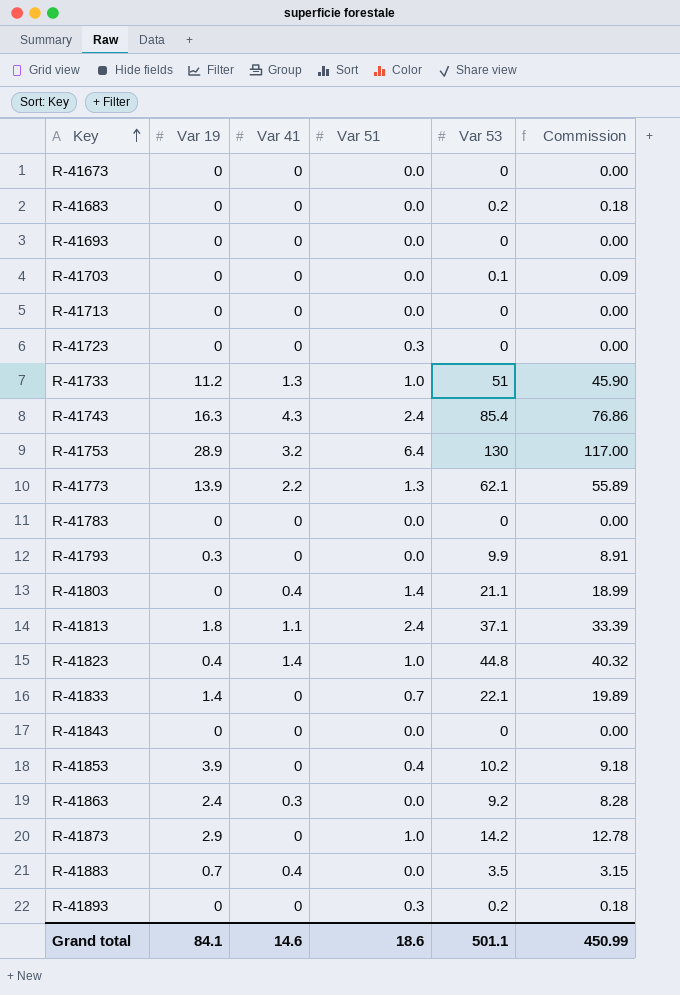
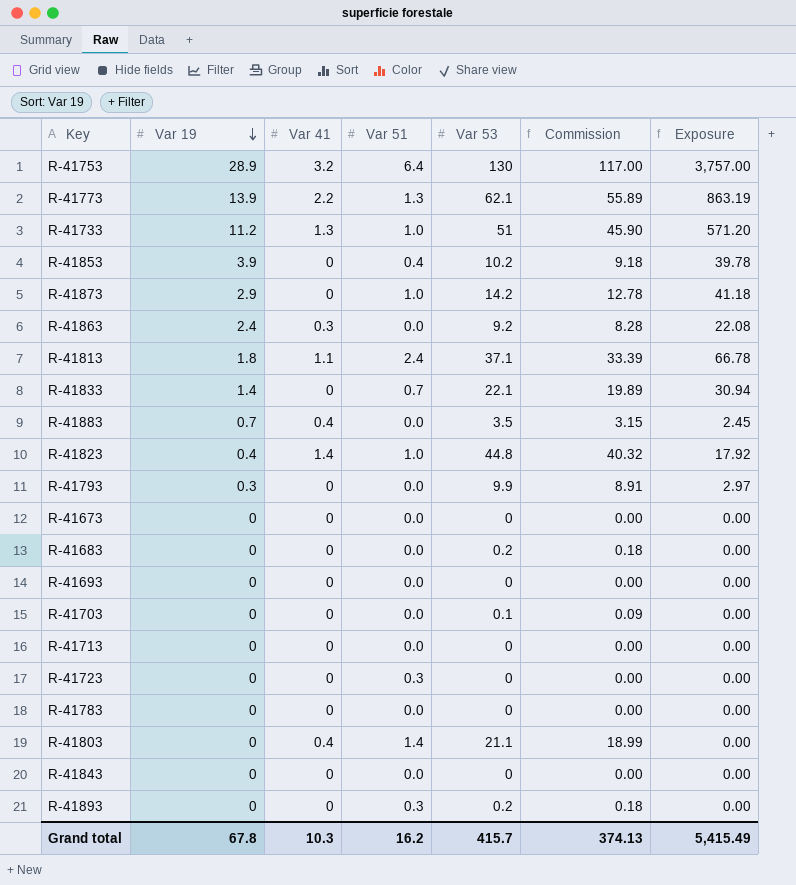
row order: Key ascending -> Var 19 descending
column Exposure | formula: none -> [Var 19] * [Var 53]
row R-41743: 16.3 | 4.3 | 2.4 | 85.4 | 76.86 -> none
Grand total | Var 19: 84.1 -> 67.8
Grand total | Var 41: 14.6 -> 10.3
Grand total | Var 51: 18.6 -> 16.2
Grand total | Var 53: 501.1 -> 415.7
Grand total | Commission: 450.99 -> 374.13

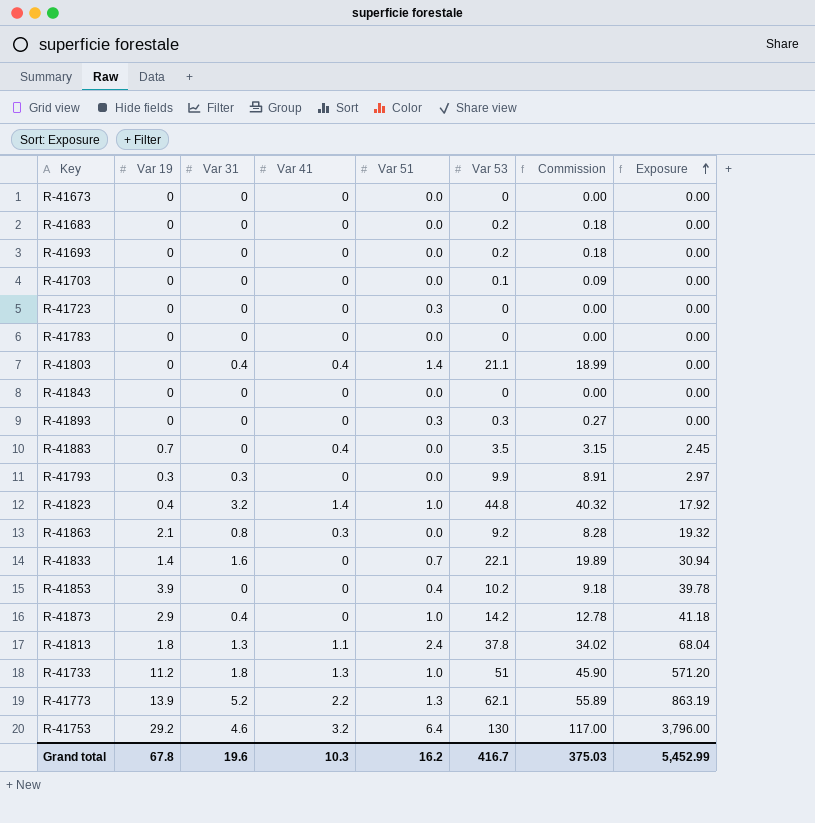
row order: Var 19 descending -> Exposure ascending
column Var 31 | position: none -> 3
row R-41713: 0 | 0 | 0.0 | 0 | 0.00 | 0.00 -> none
R-41693 | Var 53: 0 -> 0.2
R-41693 | Commission: 0.00 -> 0.18
R-41893 | Var 53: 0.2 -> 0.3
R-41893 | Commission: 0.18 -> 0.27
R-41863 | Var 19: 2.4 -> 2.1
R-41863 | Exposure: 22.08 -> 19.32
R-41813 | Var 53: 37.1 -> 37.8
R-41813 | Commission: 33.39 -> 34.02
R-41813 | Exposure: 66.78 -> 68.04
R-41753 | Var 19: 28.9 -> 29.2
R-41753 | Exposure: 3,757.00 -> 3,796.00
Grand total | Var 53: 415.7 -> 416.7
Grand total | Commission: 374.13 -> 375.03
Grand total | Exposure: 5,415.49 -> 5,452.99

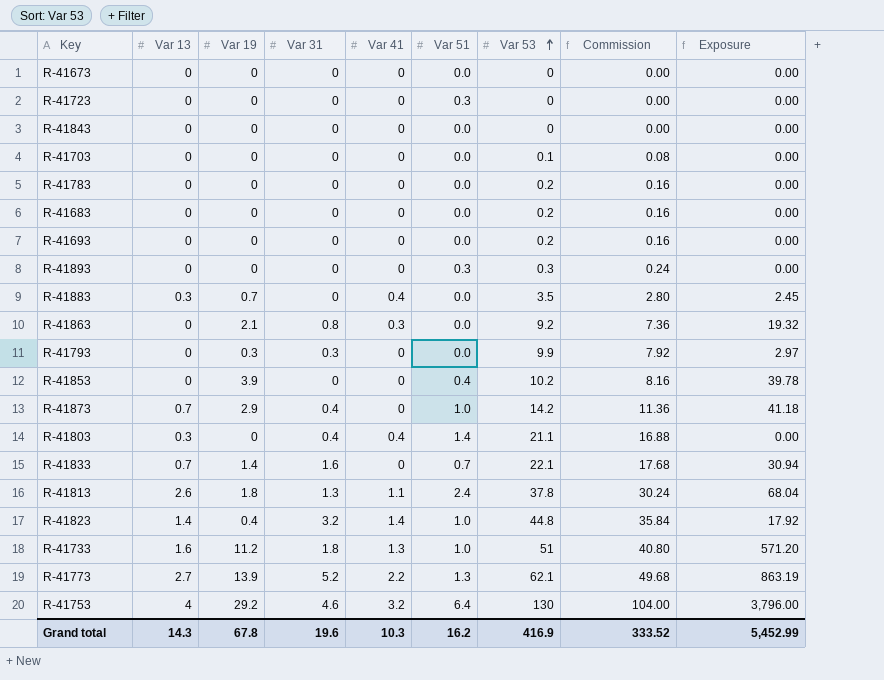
row order: Exposure ascending -> Var 53 ascending
column Var 13 | position: none -> 2
column Commission | formula: [Var 53] * 0.9 -> [Var 53] * 0.8
R-41783 | Var 53: 0 -> 0.2
Grand total | Var 53: 416.7 -> 416.9
Grand total | Commission: 375.03 -> 333.52

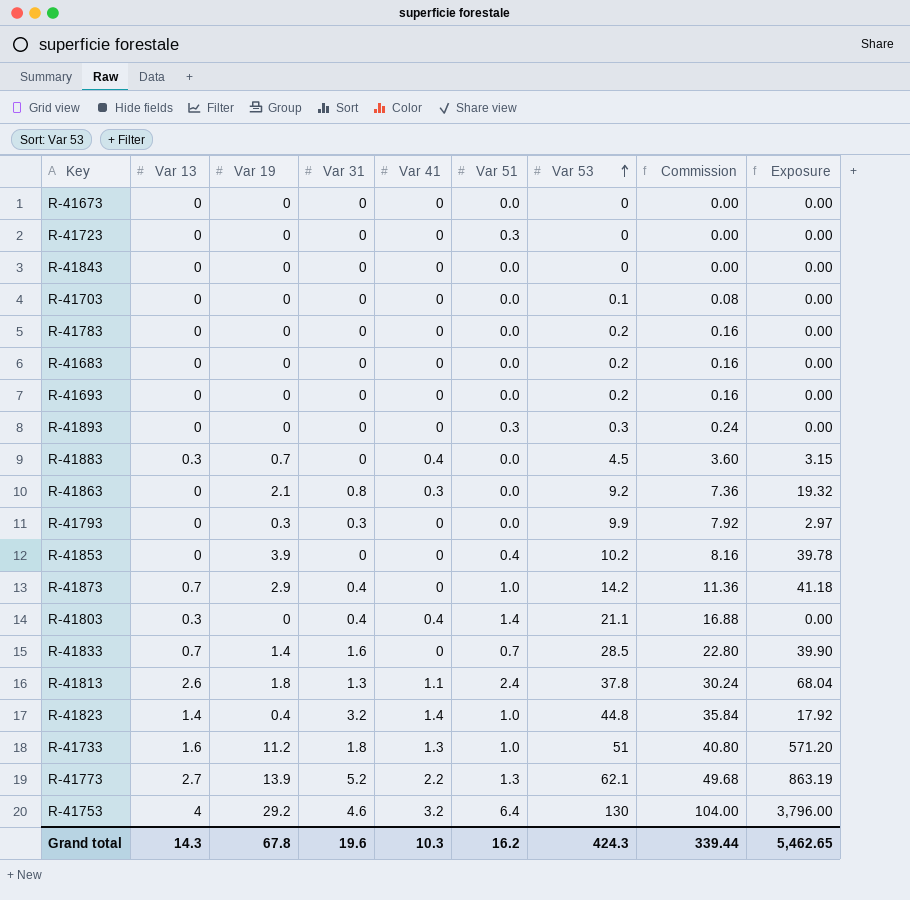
R-41883 | Var 53: 3.5 -> 4.5
R-41883 | Commission: 2.80 -> 3.60
R-41883 | Exposure: 2.45 -> 3.15
R-41833 | Var 53: 22.1 -> 28.5
R-41833 | Commission: 17.68 -> 22.80
R-41833 | Exposure: 30.94 -> 39.90
Grand total | Var 53: 416.9 -> 424.3
Grand total | Commission: 333.52 -> 339.44
Grand total | Exposure: 5,452.99 -> 5,462.65

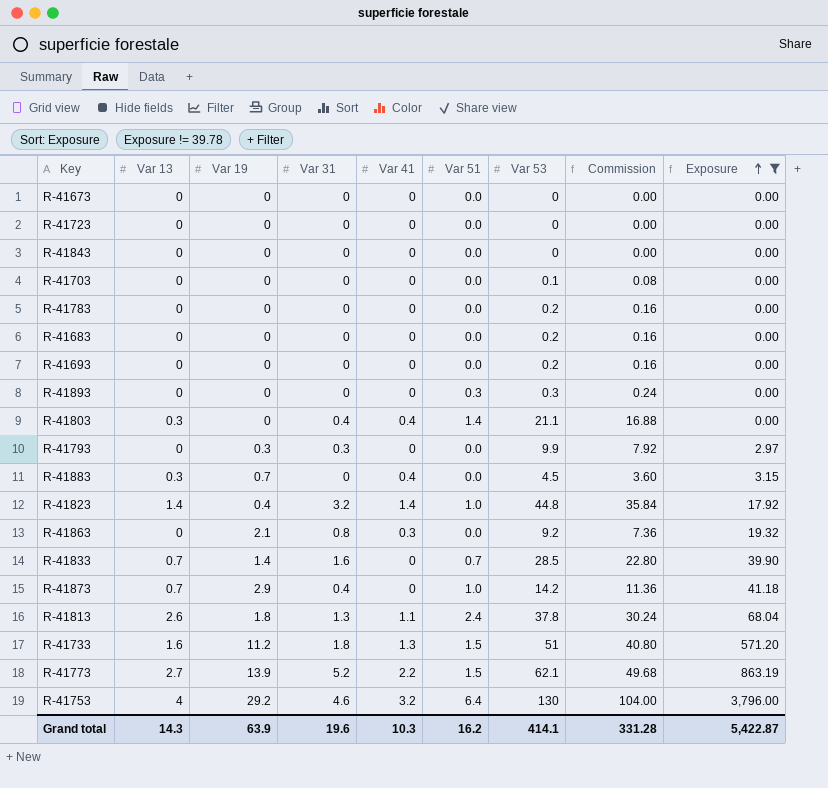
filter: none -> Exposure != 39.78
row order: Var 53 ascending -> Exposure ascending
R-41723 | Var 51: 0.3 -> 0.0
R-41733 | Var 51: 1.0 -> 1.5
R-41773 | Var 51: 1.3 -> 1.5
Grand total | Var 19: 67.8 -> 63.9
Grand total | Var 53: 424.3 -> 414.1
Grand total | Commission: 339.44 -> 331.28
Grand total | Exposure: 5,462.65 -> 5,422.87

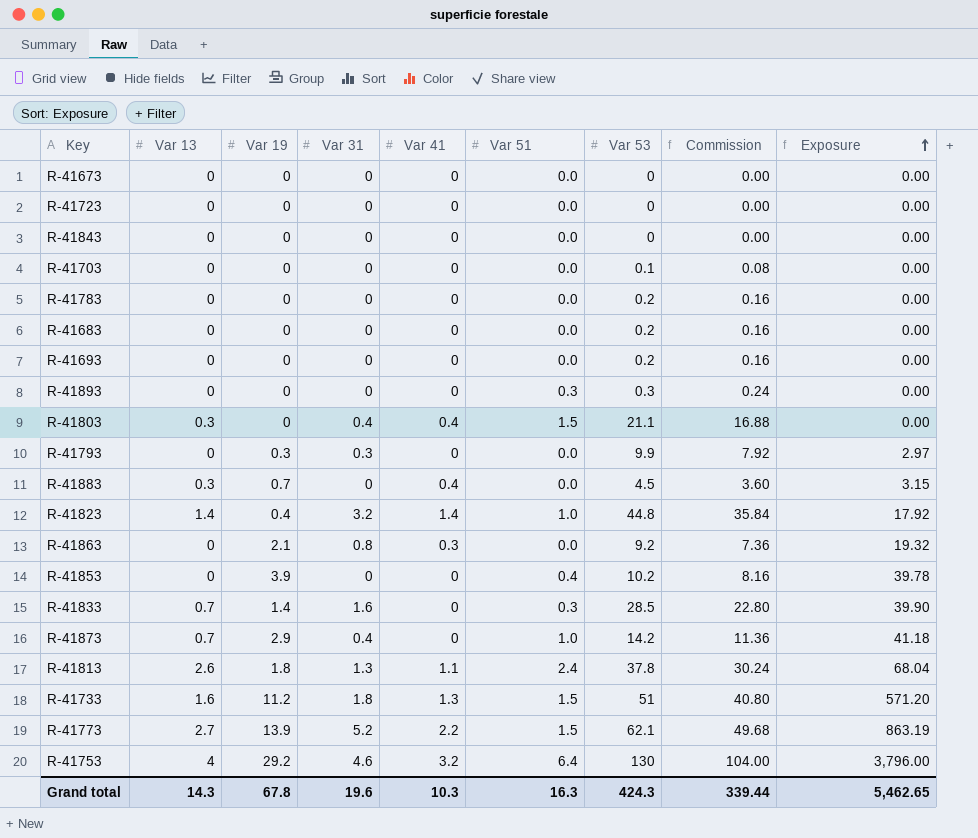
filter: Exposure != 39.78 -> none
R-41803 | Var 51: 1.4 -> 1.5
R-41833 | Var 51: 0.7 -> 0.3
Grand total | Var 19: 63.9 -> 67.8
Grand total | Var 51: 16.2 -> 16.3
Grand total | Var 53: 414.1 -> 424.3
Grand total | Commission: 331.28 -> 339.44
Grand total | Exposure: 5,422.87 -> 5,462.65

